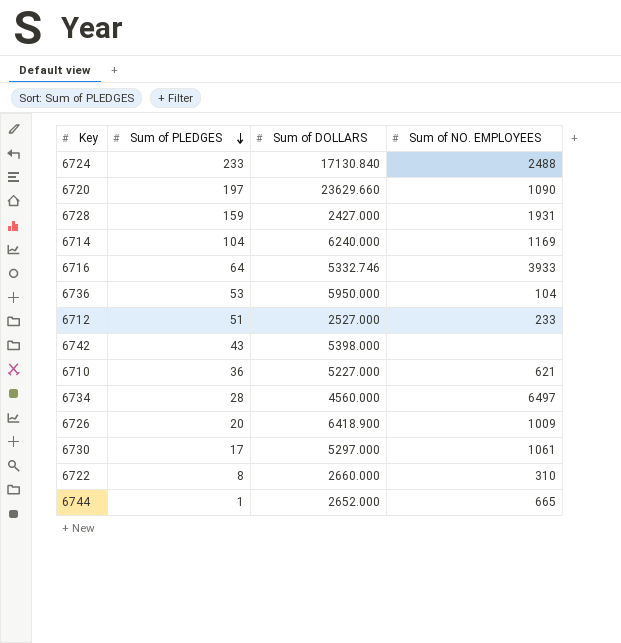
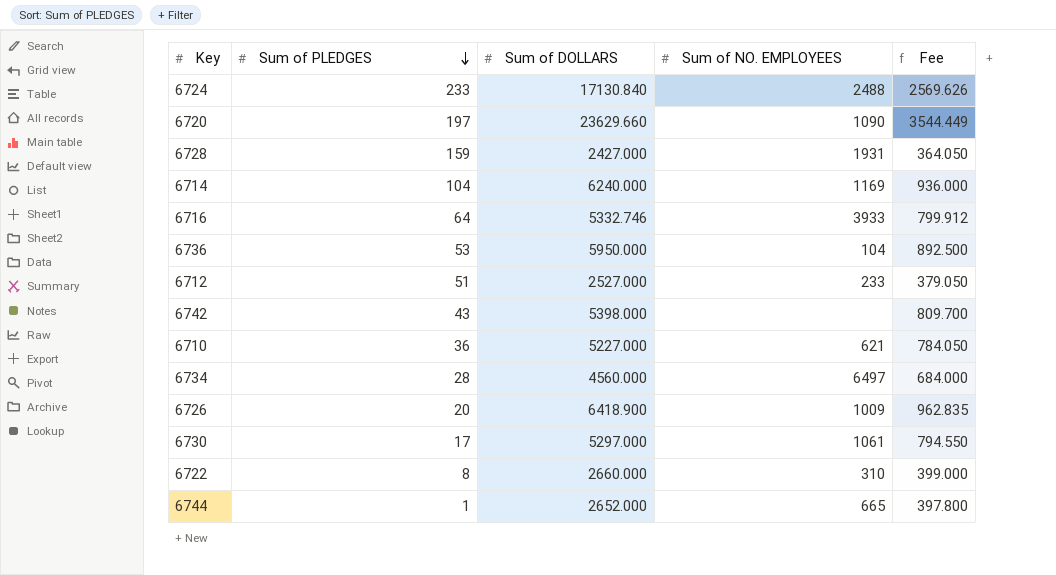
column Fee | formula: none -> [Sum of DOLLARS] * 0.15

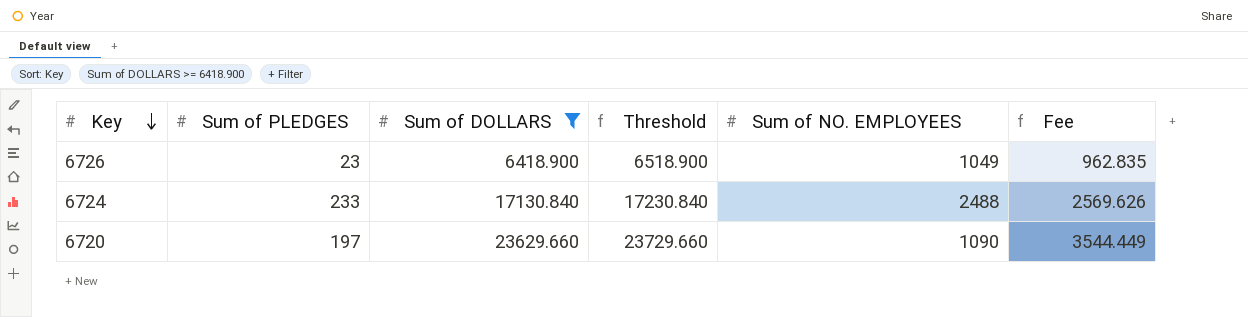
filter: none -> Sum of DOLLARS >= 6418.900
row order: Sum of PLEDGES descending -> Key descending
column Threshold | formula: none -> [Sum of DOLLARS] + 100
6726 | Sum of PLEDGES: 20 -> 23
6726 | Sum of NO. EMPLOYEES: 1009 -> 1049

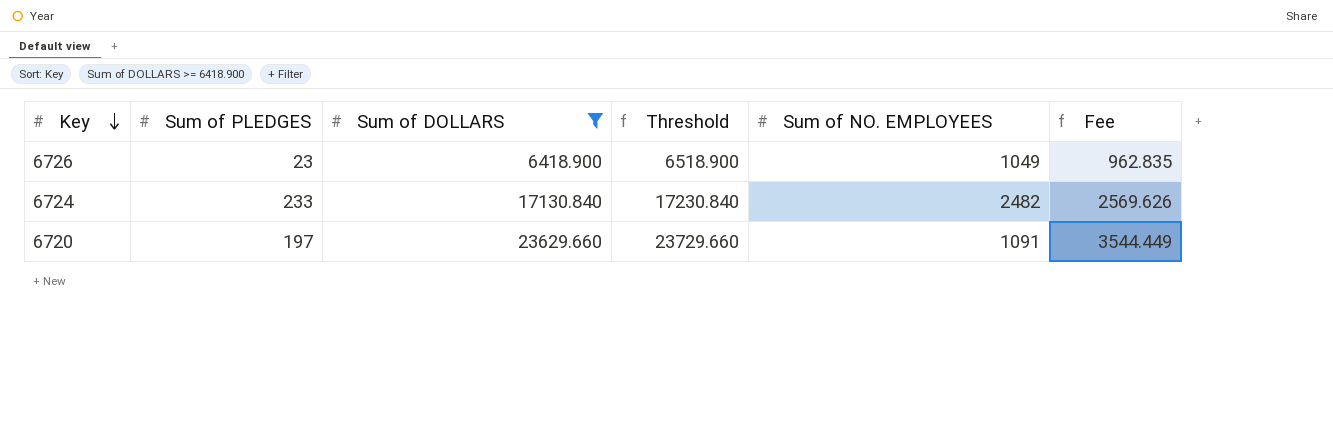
6724 | Sum of NO. EMPLOYEES: 2488 -> 2482
6720 | Sum of NO. EMPLOYEES: 1090 -> 1091

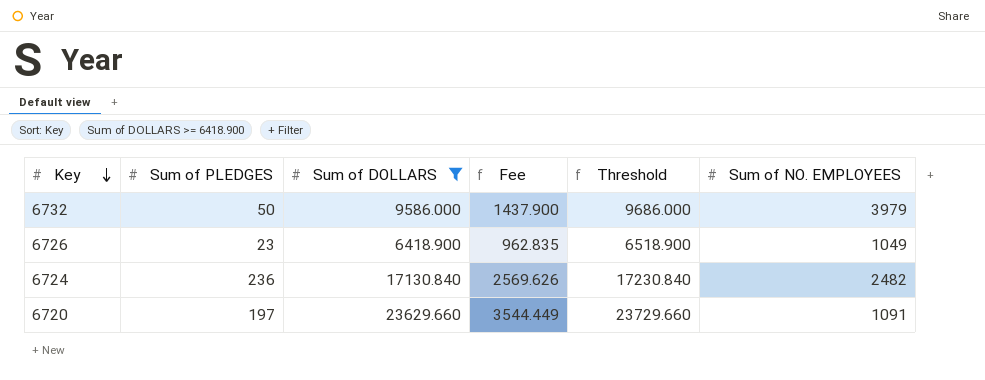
column Fee | position: 6 -> 4
row 6732: none -> 50 | 9586.000 | 1437.900 | 9686.000 | 3979
6724 | Sum of PLEDGES: 233 -> 236

